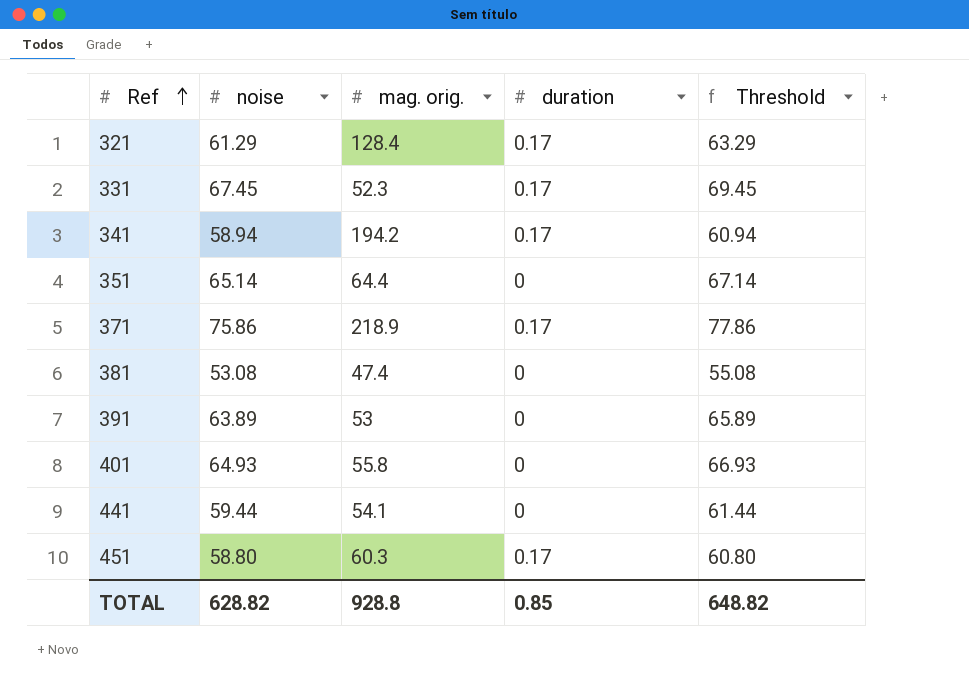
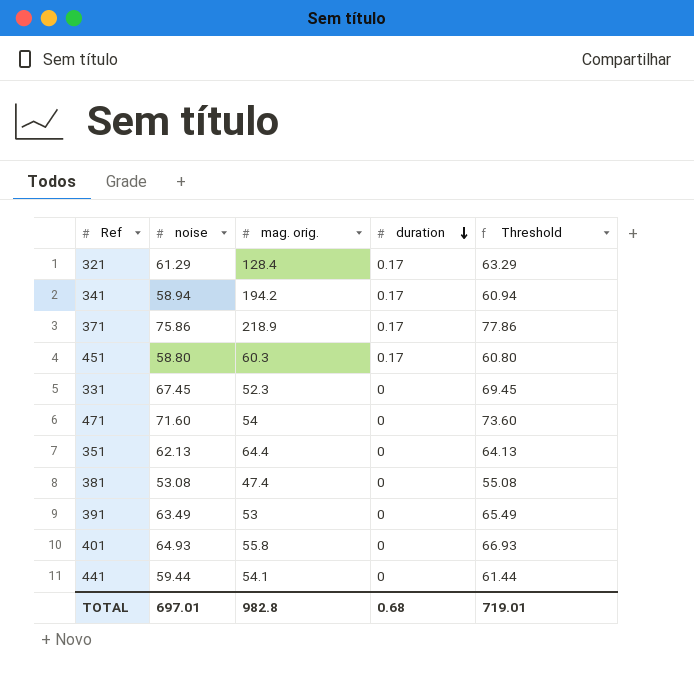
row order: Ref ascending -> duration descending
331 | duration: 0.17 -> 0
row 471: none -> 71.60 | 54 | 0 | 73.60
351 | noise: 65.14 -> 62.13
351 | Threshold: 67.14 -> 64.13
391 | noise: 63.89 -> 63.49
391 | Threshold: 65.89 -> 65.49
TOTAL | noise: 628.82 -> 697.01
TOTAL | mag. orig.: 928.8 -> 982.8
TOTAL | duration: 0.85 -> 0.68
TOTAL | Threshold: 648.82 -> 719.01

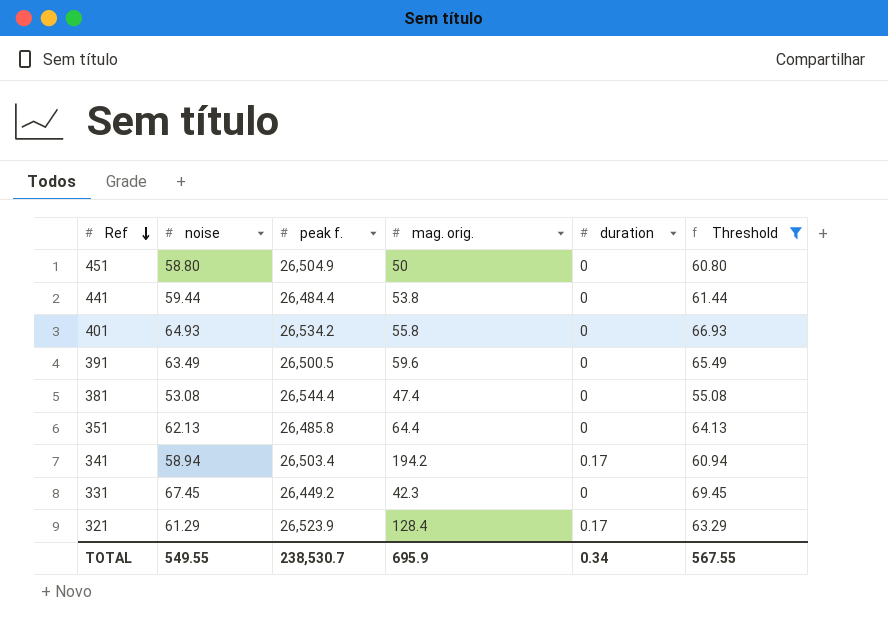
filter: none -> Threshold <= 69.45
row order: duration descending -> Ref descending
column peak f. | position: none -> 3
451 | mag. orig.: 60.3 -> 50
451 | duration: 0.17 -> 0
441 | mag. orig.: 54.1 -> 53.8
391 | mag. orig.: 53 -> 59.6
331 | mag. orig.: 52.3 -> 42.3
TOTAL | noise: 697.01 -> 549.55
TOTAL | mag. orig.: 982.8 -> 695.9
TOTAL | duration: 0.68 -> 0.34
TOTAL | Threshold: 719.01 -> 567.55

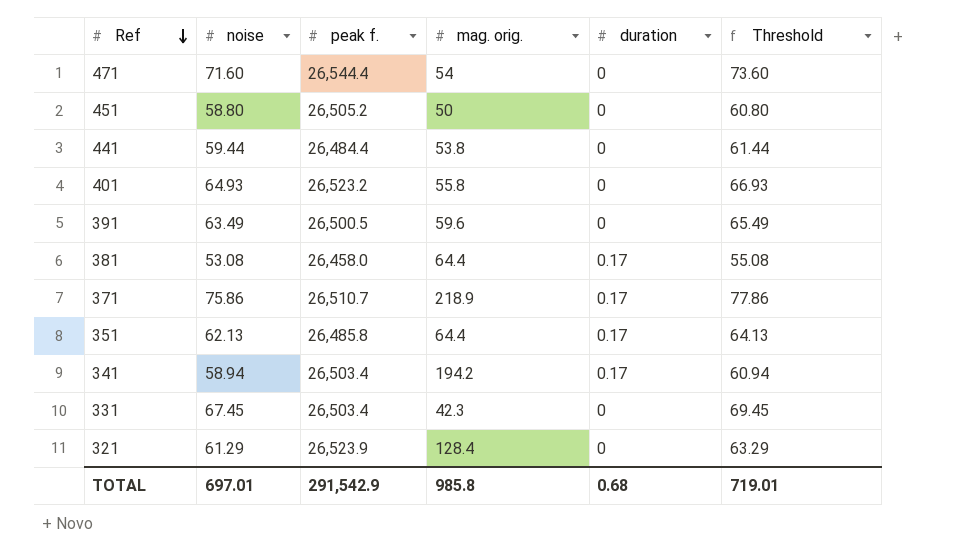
filter: Threshold <= 69.45 -> none
451 | peak f.: 26,504.9 -> 26,505.2
401 | peak f.: 26,534.2 -> 26,523.2
381 | peak f.: 26,544.4 -> 26,458.0
381 | mag. orig.: 47.4 -> 64.4
381 | duration: 0 -> 0.17
351 | duration: 0 -> 0.17
331 | peak f.: 26,449.2 -> 26,503.4
321 | duration: 0.17 -> 0
TOTAL | noise: 549.55 -> 697.01
TOTAL | peak f.: 238,530.7 -> 291,542.9
TOTAL | mag. orig.: 695.9 -> 985.8
TOTAL | duration: 0.34 -> 0.68
TOTAL | Threshold: 567.55 -> 719.01

